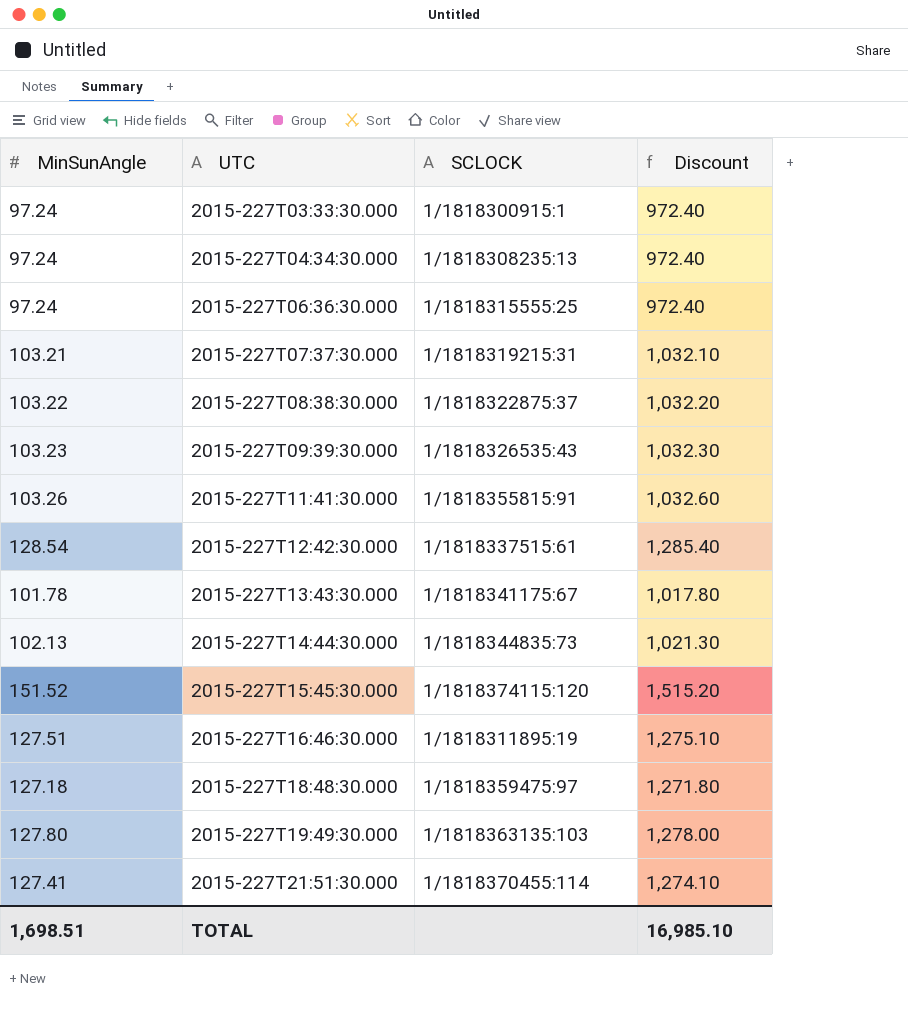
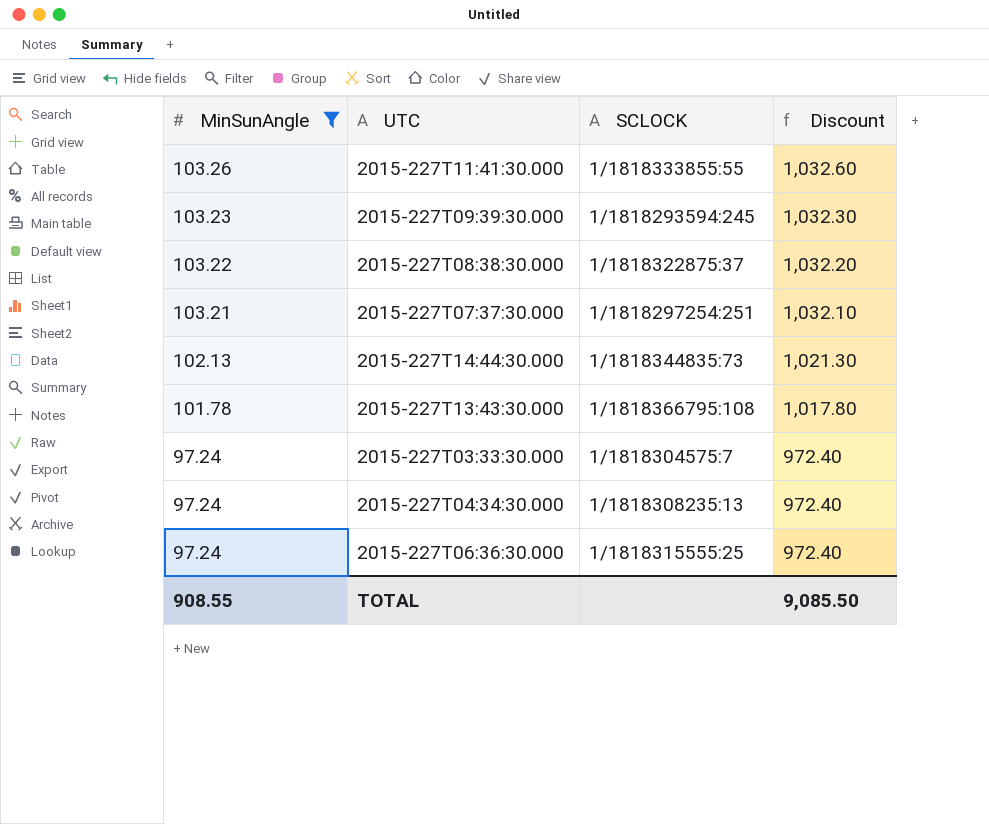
filter: none -> MinSunAngle <= 103.26
row order: UTC ascending -> MinSunAngle descending
2015-227T11:41:30.000 | SCLOCK: 1/1818355815:91 -> 1/1818333855:55
2015-227T09:39:30.000 | SCLOCK: 1/1818326535:43 -> 1/1818293594:245
2015-227T07:37:30.000 | SCLOCK: 1/1818319215:31 -> 1/1818297254:251
2015-227T13:43:30.000 | SCLOCK: 1/1818341175:67 -> 1/1818366795:108
2015-227T03:33:30.000 | SCLOCK: 1/1818300915:1 -> 1/1818304575:7
TOTAL | MinSunAngle: 1,698.51 -> 908.55
TOTAL | Discount: 16,985.10 -> 9,085.50

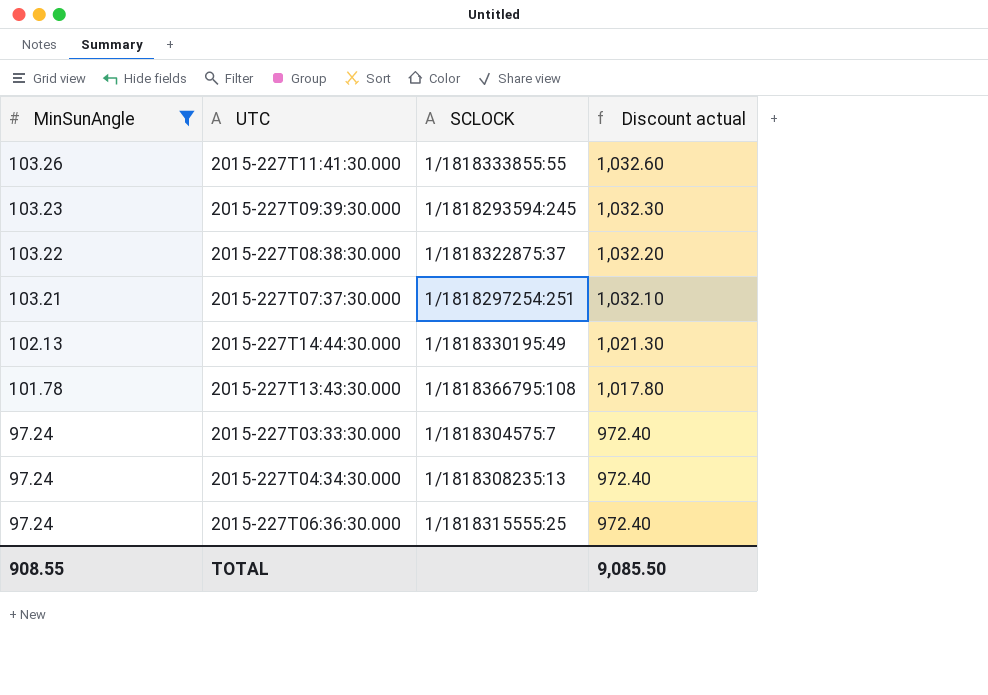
column name: Discount -> Discount actual
2015-227T14:44:30.000 | SCLOCK: 1/1818344835:73 -> 1/1818330195:49

